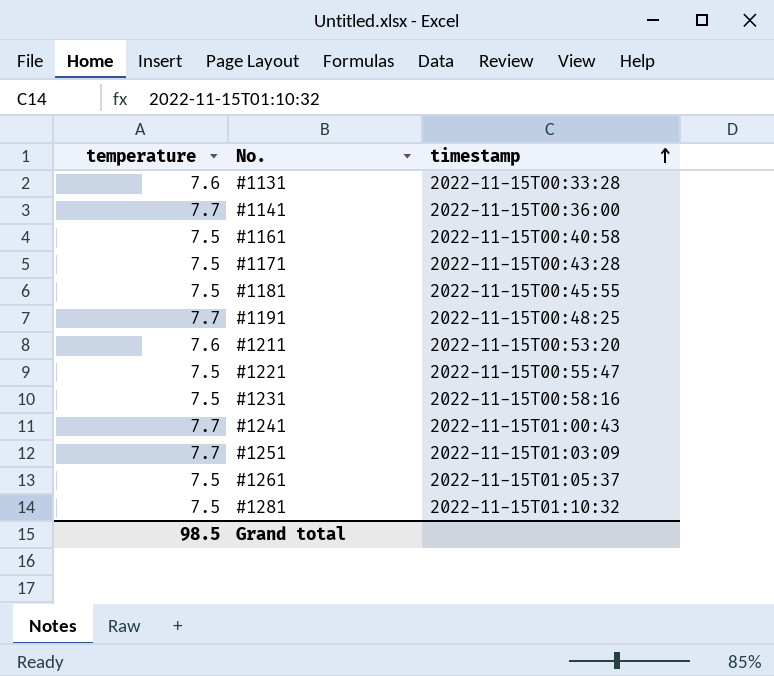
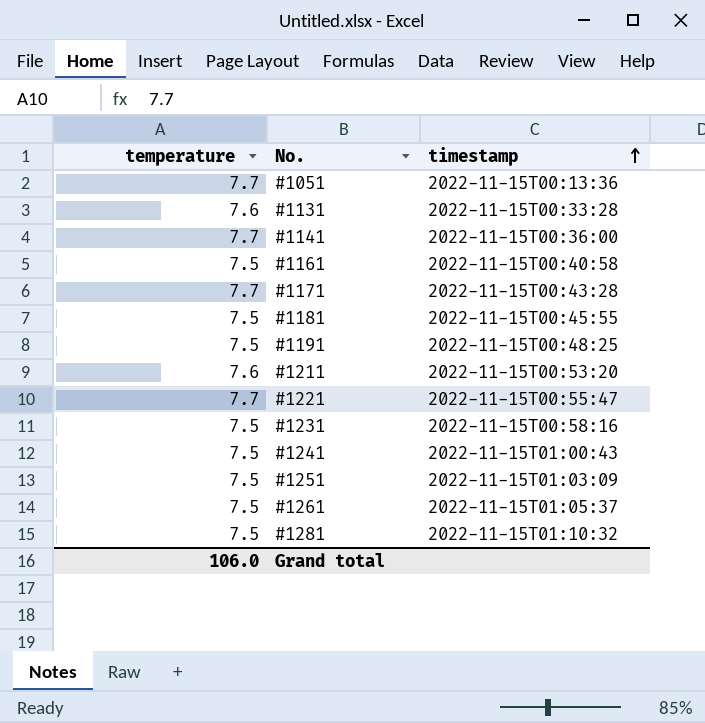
row #1051: none -> 7.7 | 2022-11-15T00:13:36
#1171 | temperature: 7.5 -> 7.7
#1191 | temperature: 7.7 -> 7.5
#1221 | temperature: 7.5 -> 7.7
#1241 | temperature: 7.7 -> 7.5
#1251 | temperature: 7.7 -> 7.5
Grand total | temperature: 98.5 -> 106.0

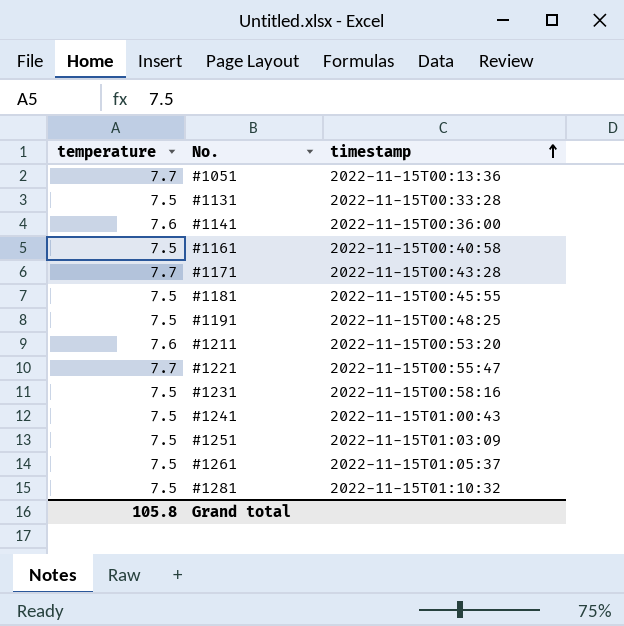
#1131 | temperature: 7.6 -> 7.5
#1141 | temperature: 7.7 -> 7.6
Grand total | temperature: 106.0 -> 105.8

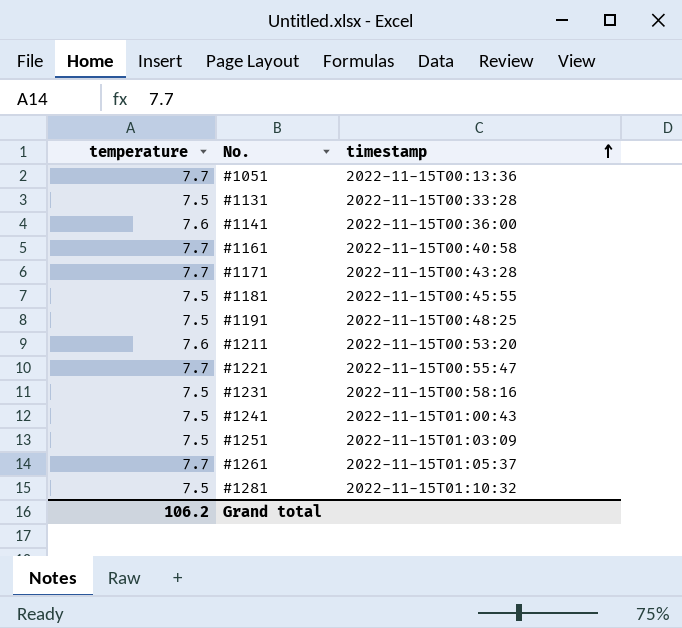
#1161 | temperature: 7.5 -> 7.7
#1261 | temperature: 7.5 -> 7.7
Grand total | temperature: 105.8 -> 106.2

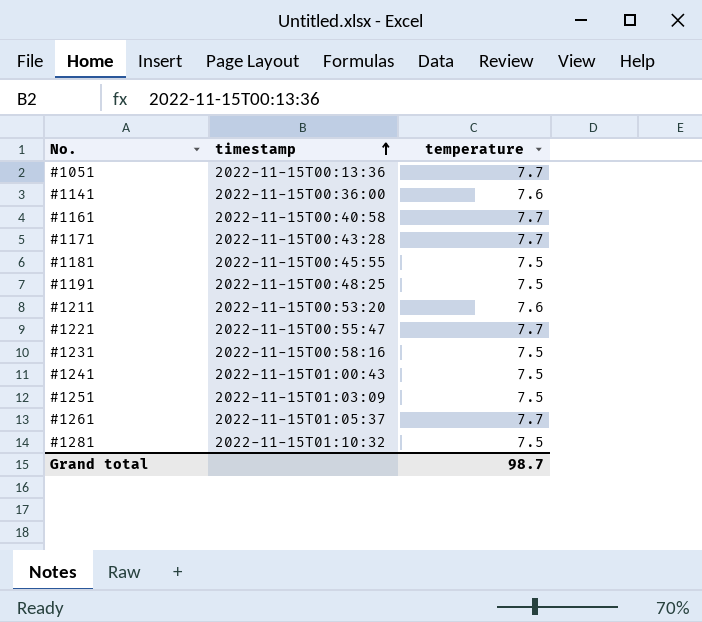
column temperature | position: 1 -> 3
row #1131: 7.5 | 2022-11-15T00:33:28 -> none
Grand total | temperature: 106.2 -> 98.7

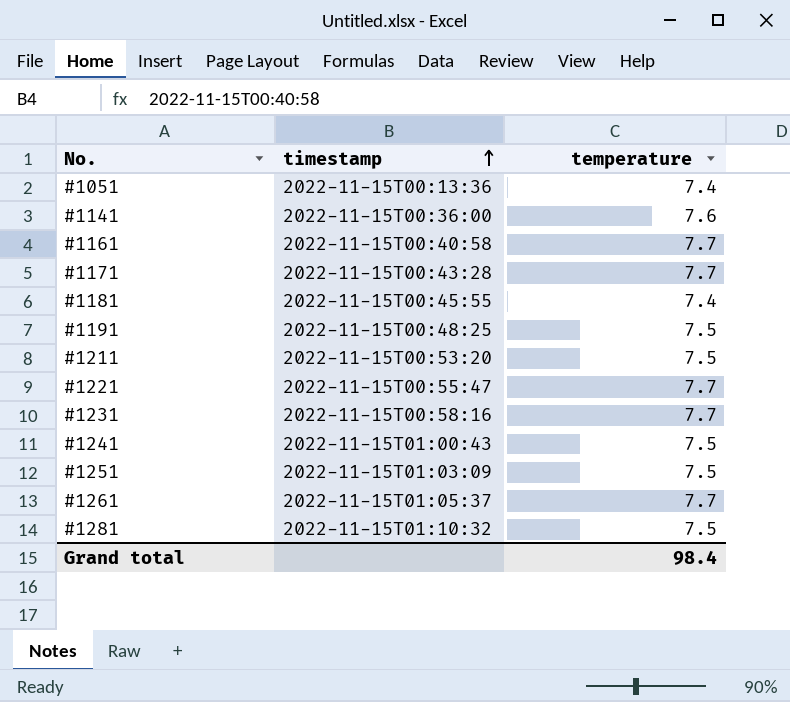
#1051 | temperature: 7.7 -> 7.4
#1181 | temperature: 7.5 -> 7.4
#1211 | temperature: 7.6 -> 7.5
#1231 | temperature: 7.5 -> 7.7
Grand total | temperature: 98.7 -> 98.4

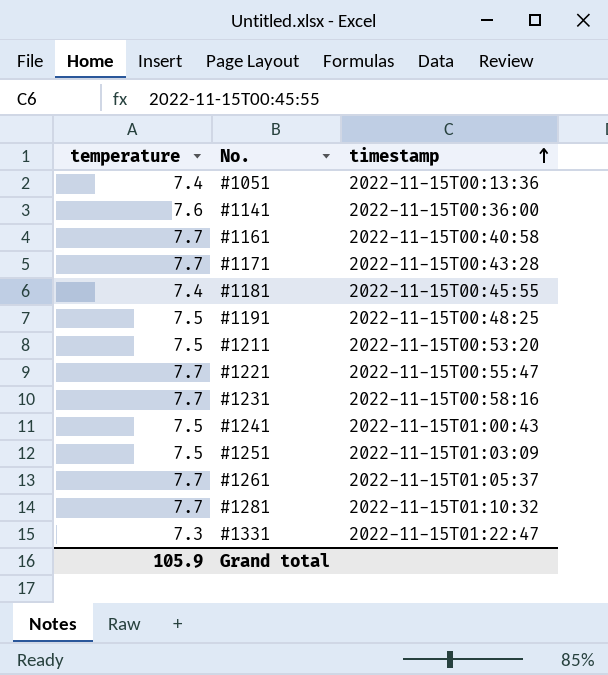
column temperature | position: 3 -> 1
#1281 | temperature: 7.5 -> 7.7
row #1331: none -> 7.3 | 2022-11-15T01:22:47
Grand total | temperature: 98.4 -> 105.9

